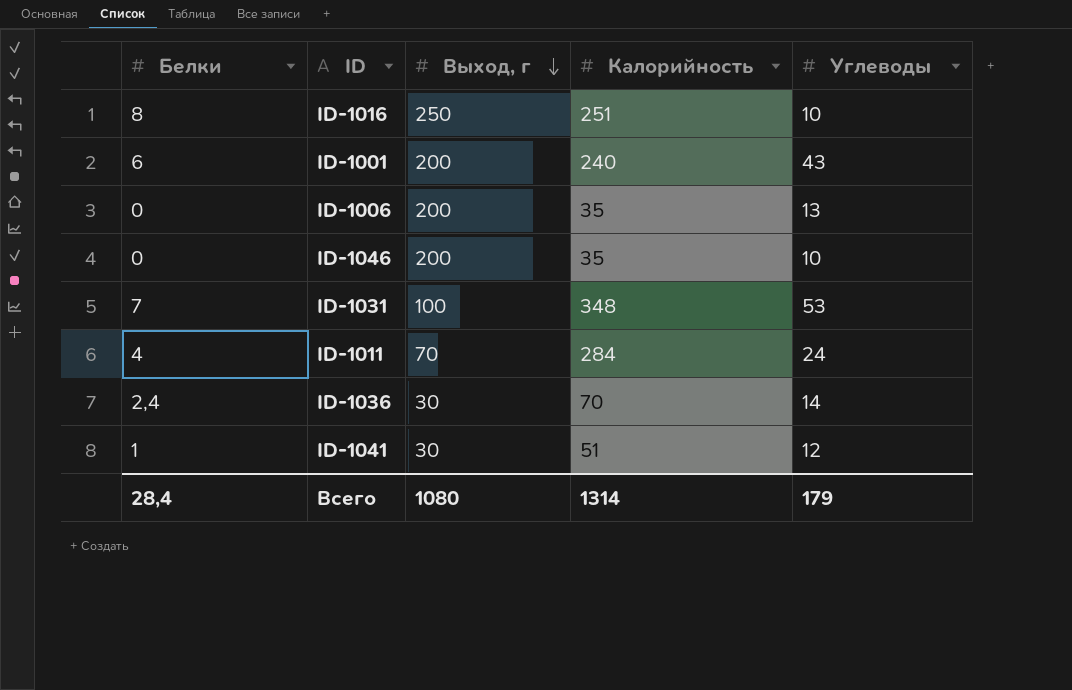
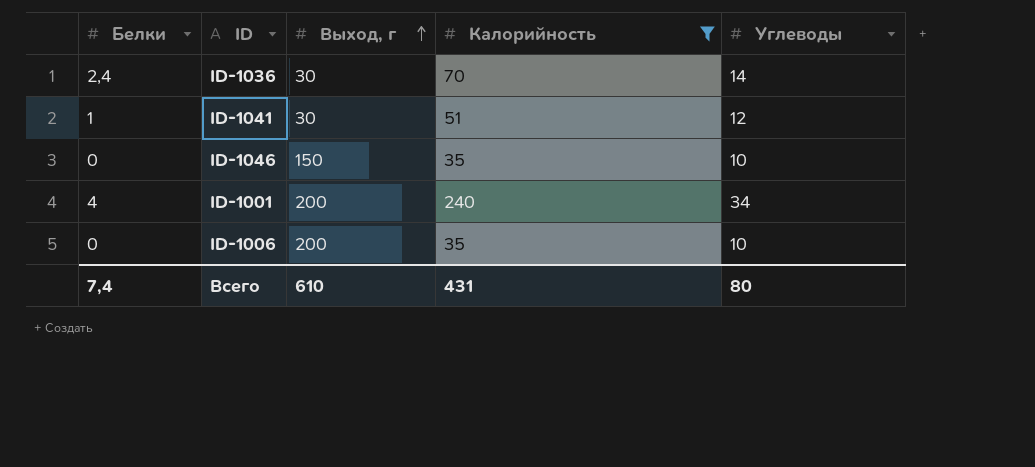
filter: none -> Калорийность <= 240
row order: Выход, г descending -> Выход, г ascending
ID-1046 | Выход, г: 200 -> 150
ID-1001 | Белки: 6 -> 4
ID-1001 | Углеводы: 43 -> 34
ID-1006 | Углеводы: 13 -> 10
Всего | Белки: 28,4 -> 7,4
Всего | Выход, г: 1080 -> 610
Всего | Калорийность: 1314 -> 431
Всего | Углеводы: 179 -> 80

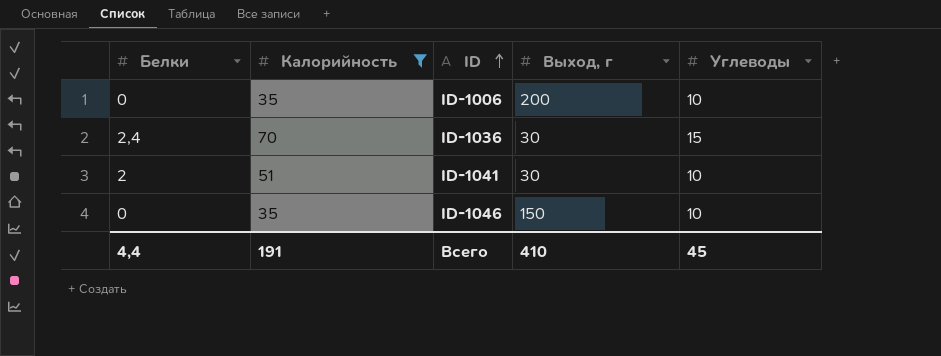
row order: Выход, г ascending -> ID ascending
column Калорийность | position: 4 -> 2
row ID-1001: 4 | 200 | 240 | 34 -> none
ID-1036 | Углеводы: 14 -> 15
ID-1041 | Белки: 1 -> 2
ID-1041 | Углеводы: 12 -> 10
Всего | Белки: 7,4 -> 4,4
Всего | Калорийность: 431 -> 191
Всего | Выход, г: 610 -> 410
Всего | Углеводы: 80 -> 45

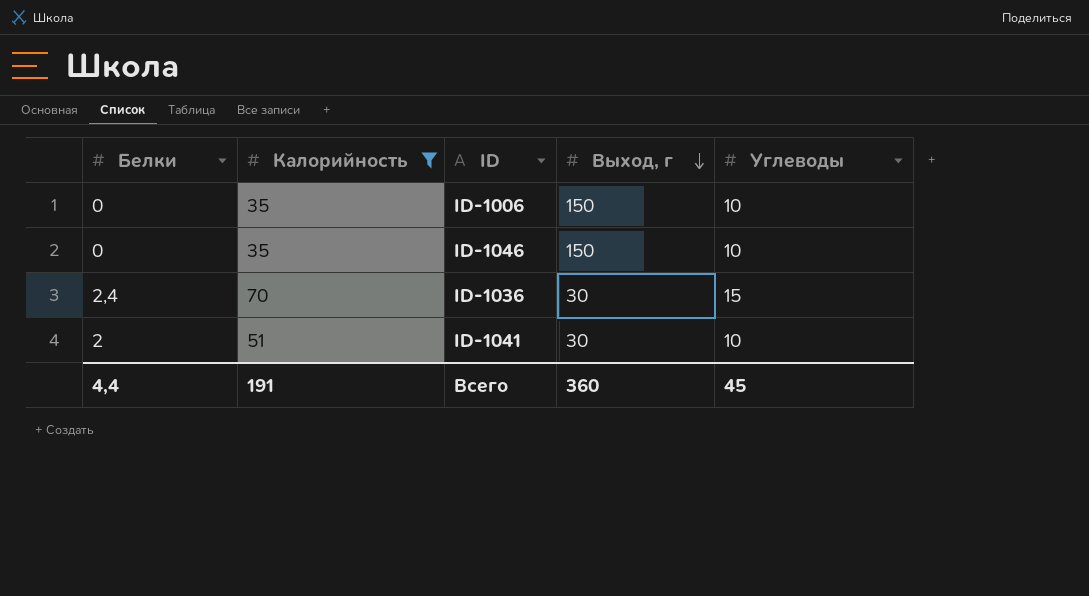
row order: ID ascending -> Выход, г descending
ID-1006 | Выход, г: 200 -> 150
Всего | Выход, г: 410 -> 360

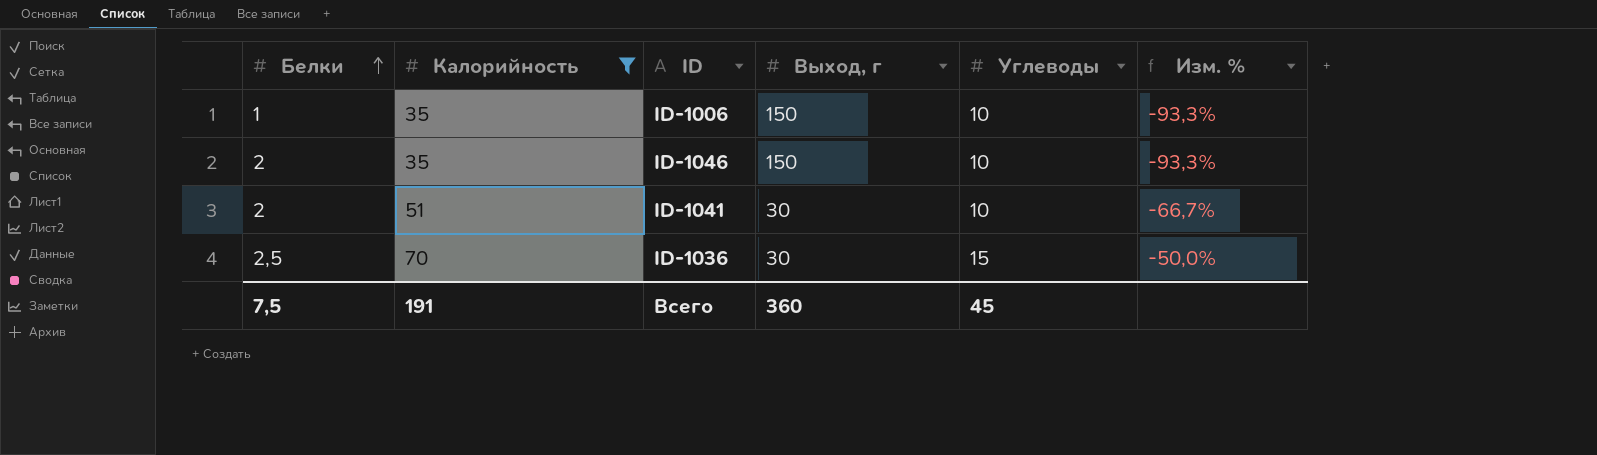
row order: Выход, г descending -> Белки ascending
column Изм. % | formula: none -> ([Углеводы] - [Выход, г]) / [Выход, г]
ID-1006 | Белки: 0 -> 1
ID-1046 | Белки: 0 -> 2
ID-1036 | Белки: 2,4 -> 2,5
Всего | Белки: 4,4 -> 7,5

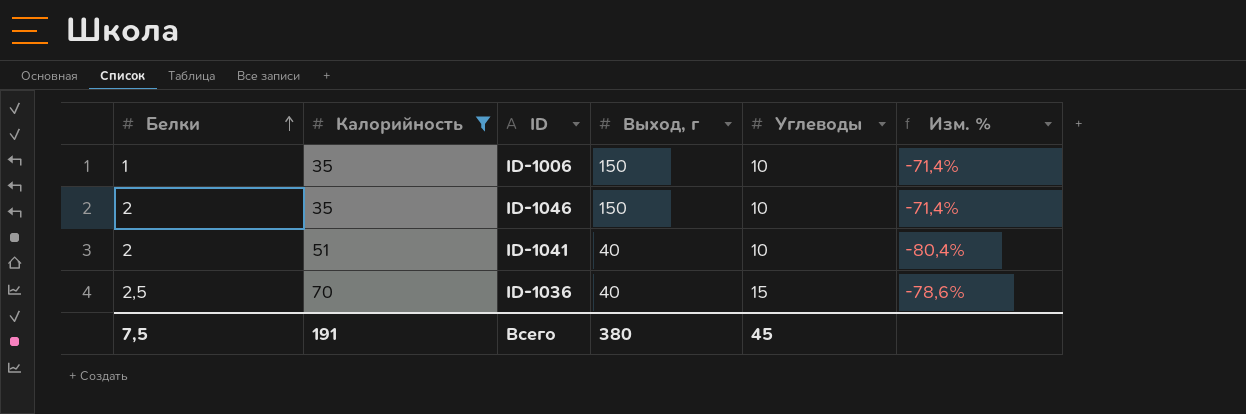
column Изм. % | formula: ([Углеводы] - [Выход, г]) / [Выход, г] -> ([Углеводы] - [Калорийность]) / [Калорийность]
ID-1041 | Выход, г: 30 -> 40
ID-1036 | Выход, г: 30 -> 40
Всего | Выход, г: 360 -> 380

